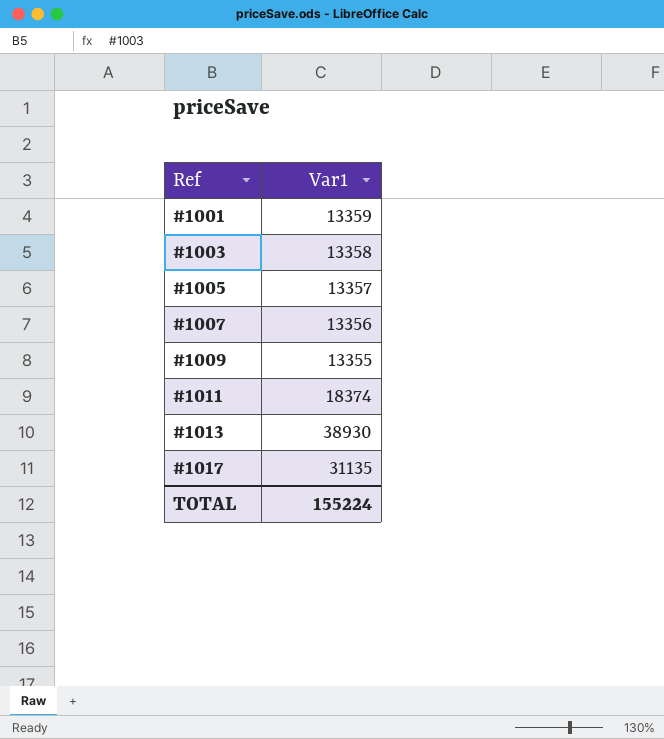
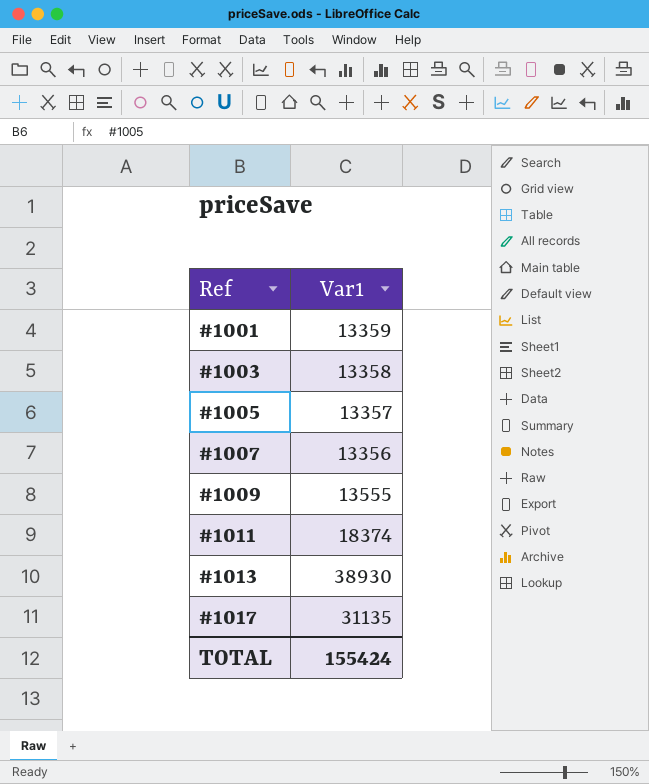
#1009 | Var1: 13355 -> 13555
TOTAL | Var1: 155224 -> 155424

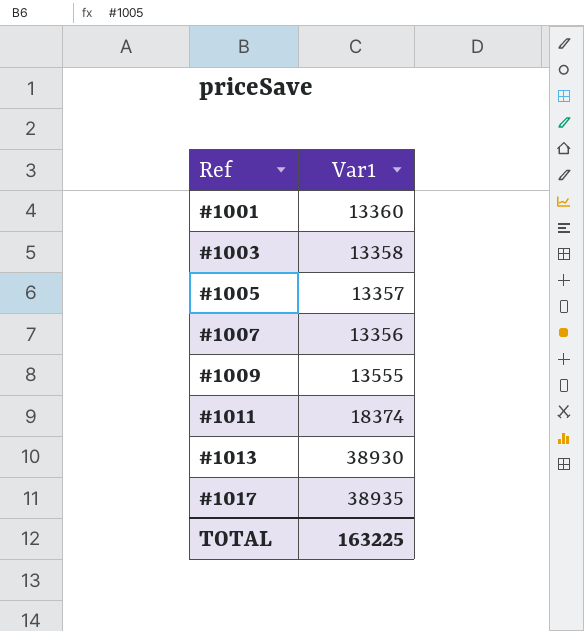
#1001 | Var1: 13359 -> 13360
#1017 | Var1: 31135 -> 38935
TOTAL | Var1: 155424 -> 163225

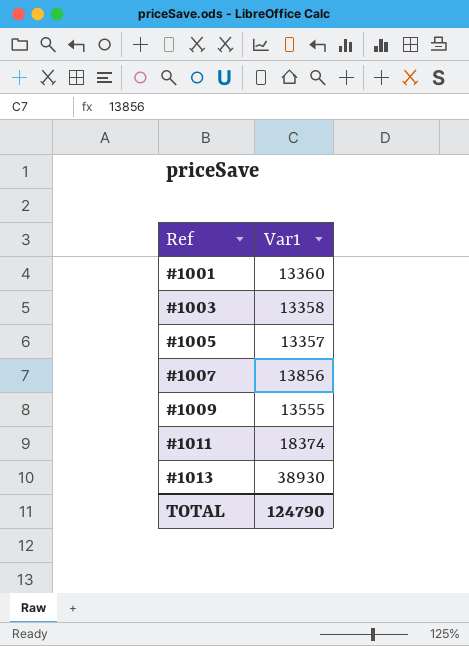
row #1017: 38935 -> none
#1007 | Var1: 13356 -> 13856
TOTAL | Var1: 163225 -> 124790

